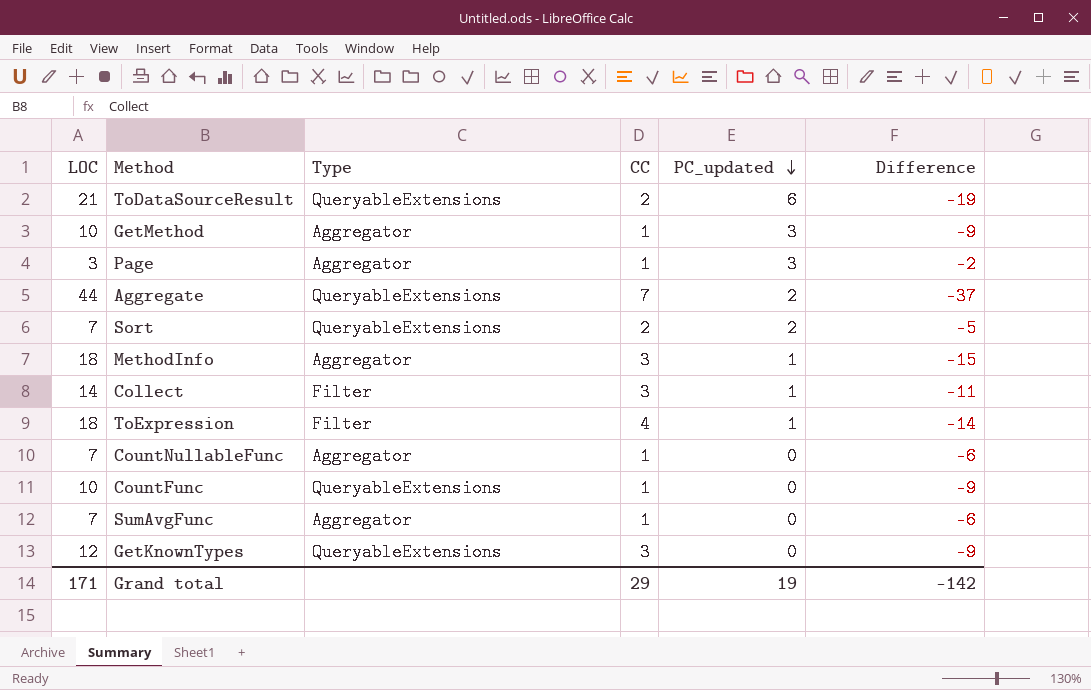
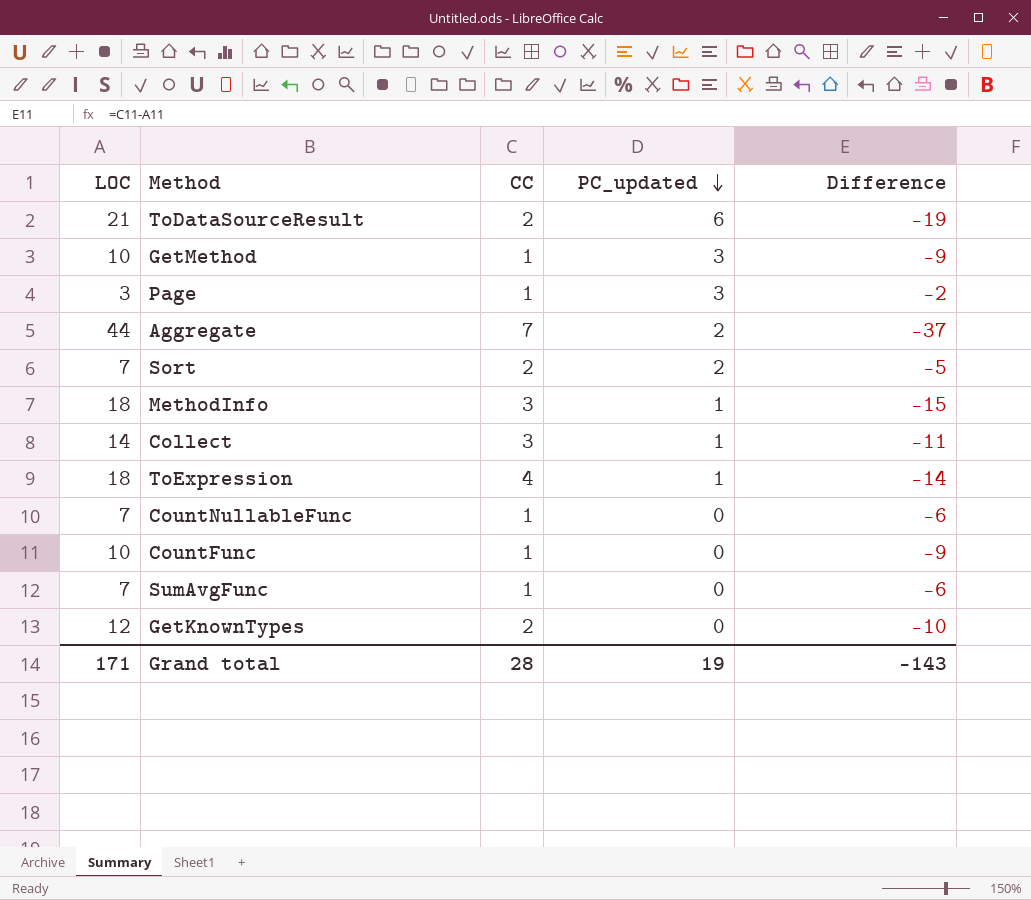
column Type | position: 3 -> none
GetKnownTypes | CC: 3 -> 2
GetKnownTypes | Difference: -9 -> -10
Grand total | CC: 29 -> 28
Grand total | Difference: -142 -> -143

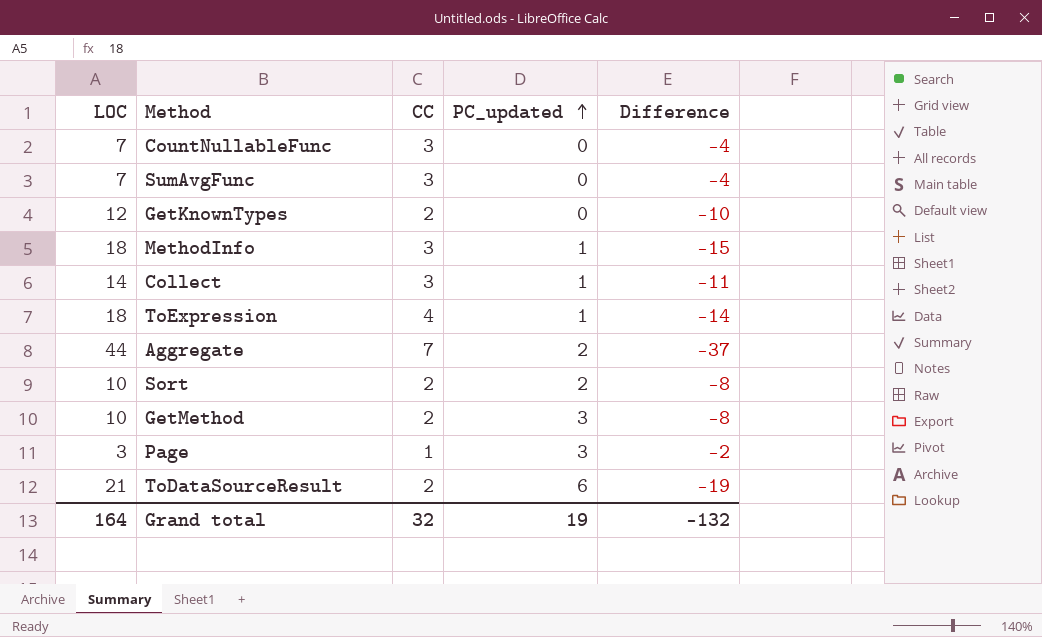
row order: PC_updated descending -> PC_updated ascending
row CountFunc: 10 | 1 | 0 | -9 -> none
CountNullableFunc | CC: 1 -> 3
CountNullableFunc | Difference: -6 -> -4
SumAvgFunc | CC: 1 -> 3
SumAvgFunc | Difference: -6 -> -4
Sort | LOC: 7 -> 10
Sort | Difference: -5 -> -8
GetMethod | CC: 1 -> 2
GetMethod | Difference: -9 -> -8
Grand total | LOC: 171 -> 164
Grand total | CC: 28 -> 32
Grand total | Difference: -143 -> -132

